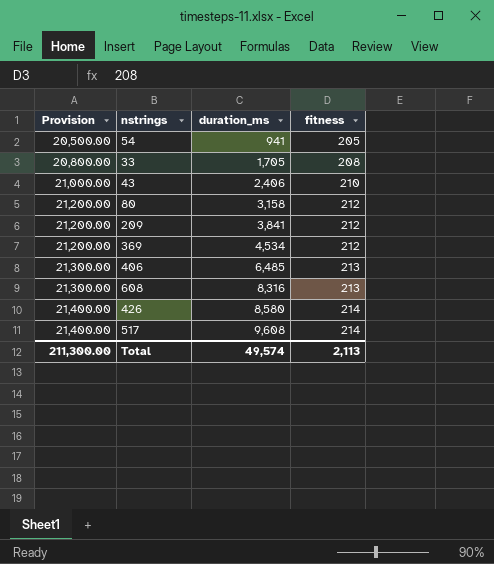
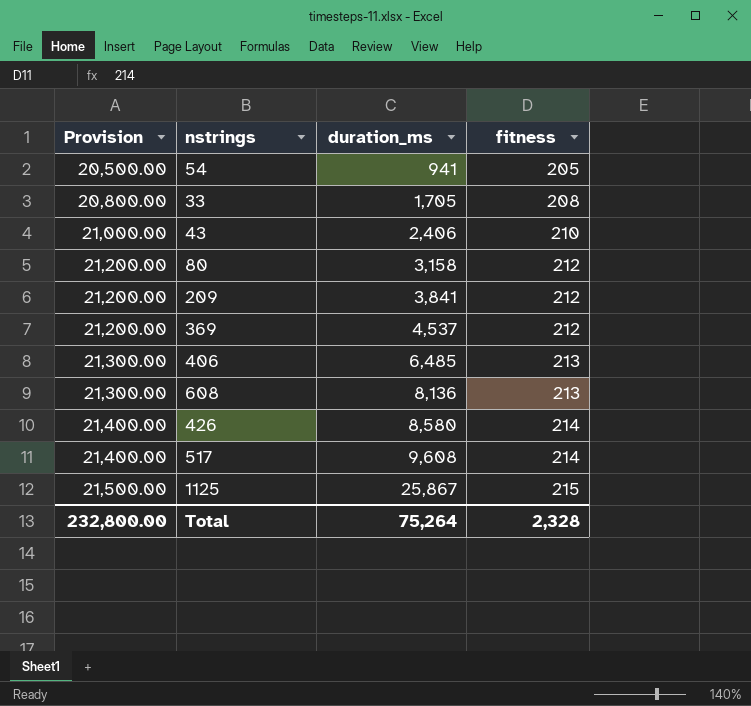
369 | duration_ms: 4,534 -> 4,537
608 | duration_ms: 8,316 -> 8,136
row 1125: none -> 21,500.00 | 25,867 | 215
Total | Provision: 211,300.00 -> 232,800.00
Total | duration_ms: 49,574 -> 75,264
Total | fitness: 2,113 -> 2,328

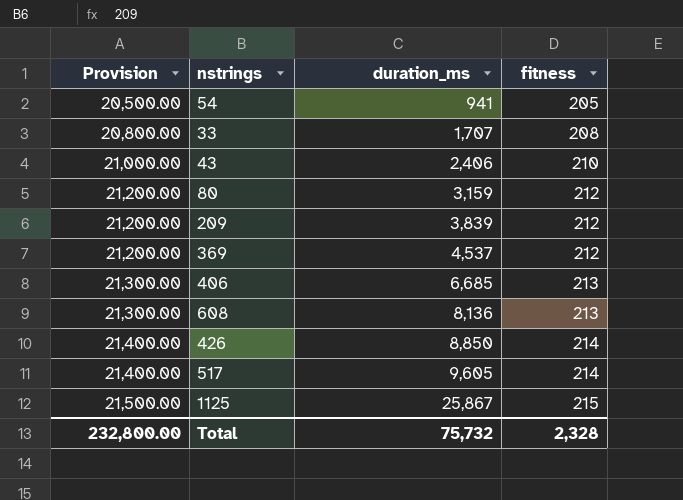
33 | duration_ms: 1,705 -> 1,707
80 | duration_ms: 3,158 -> 3,159
209 | duration_ms: 3,841 -> 3,839
406 | duration_ms: 6,485 -> 6,685
426 | duration_ms: 8,580 -> 8,850
517 | duration_ms: 9,608 -> 9,605
Total | duration_ms: 75,264 -> 75,732

